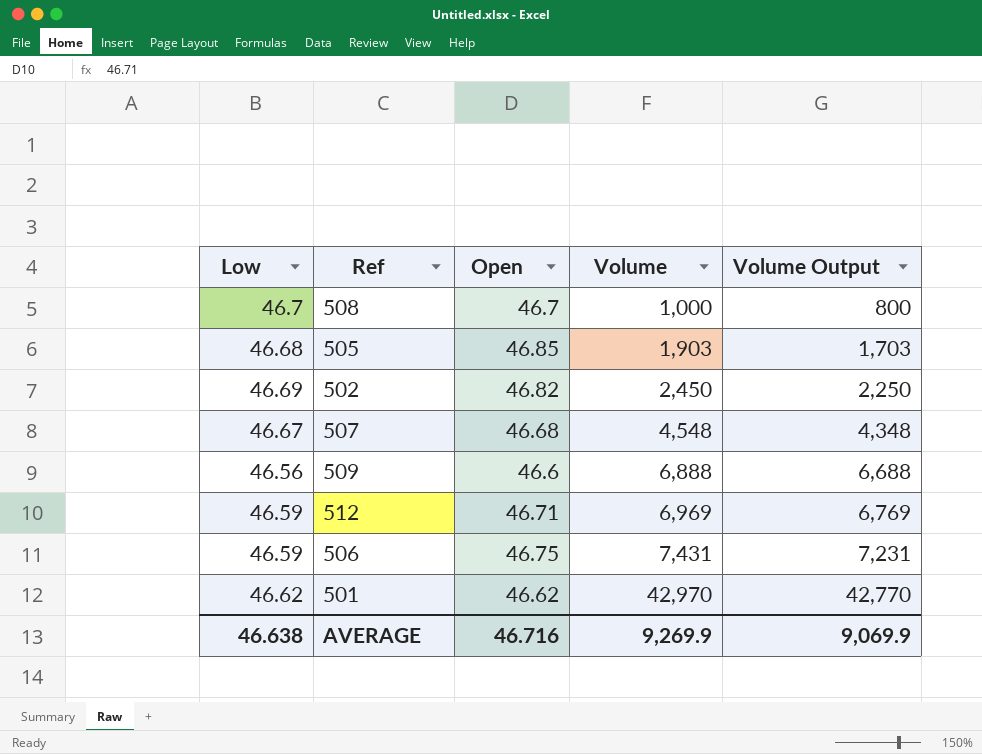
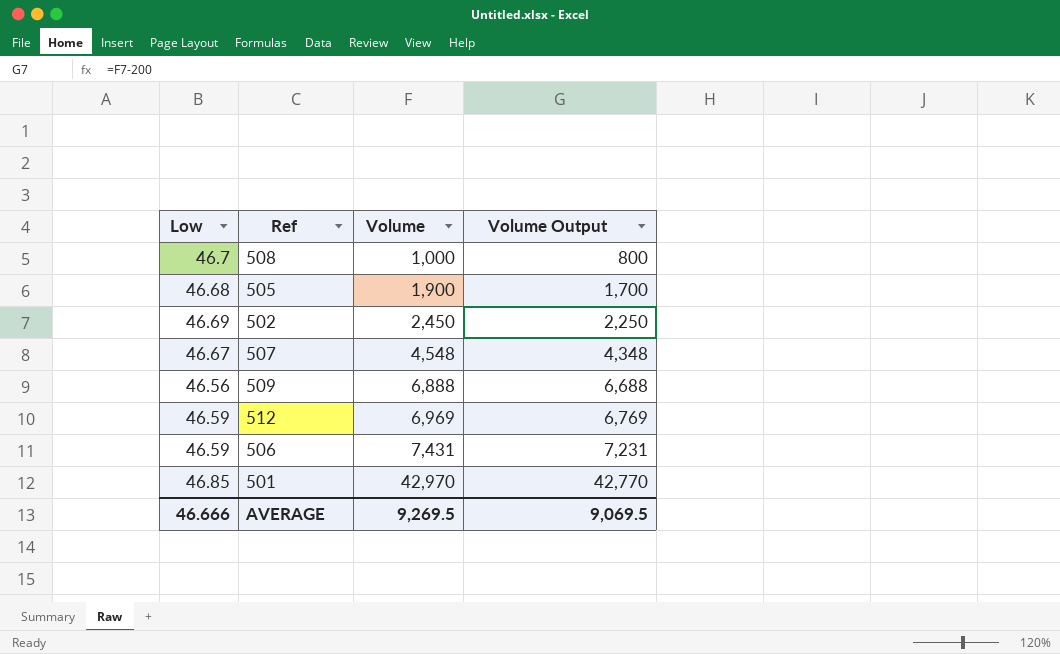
column Open | position: 3 -> none
505 | Volume: 1,903 -> 1,900
505 | Volume Output: 1,703 -> 1,700
501 | Low: 46.62 -> 46.85
AVERAGE | Low: 46.638 -> 46.666
AVERAGE | Volume: 9,269.9 -> 9,269.5
AVERAGE | Volume Output: 9,069.9 -> 9,069.5

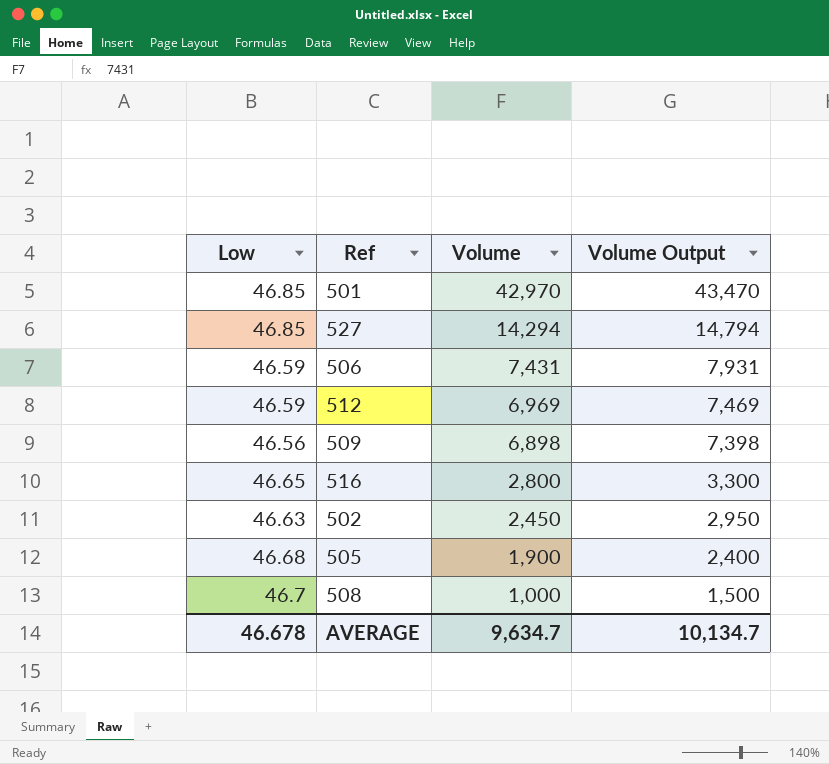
row order: Volume ascending -> Volume descending
column Volume Output | formula: [Volume] - 200 -> [Volume] + 500
row 507: 46.67 | 4,548 | 4,348 -> none
row 527: none -> 46.85 | 14,294 | 14,794
509 | Volume: 6,888 -> 6,898
row 516: none -> 46.65 | 2,800 | 3,300
502 | Low: 46.69 -> 46.63
AVERAGE | Low: 46.666 -> 46.678
AVERAGE | Volume: 9,269.5 -> 9,634.7
AVERAGE | Volume Output: 9,069.5 -> 10,134.7

